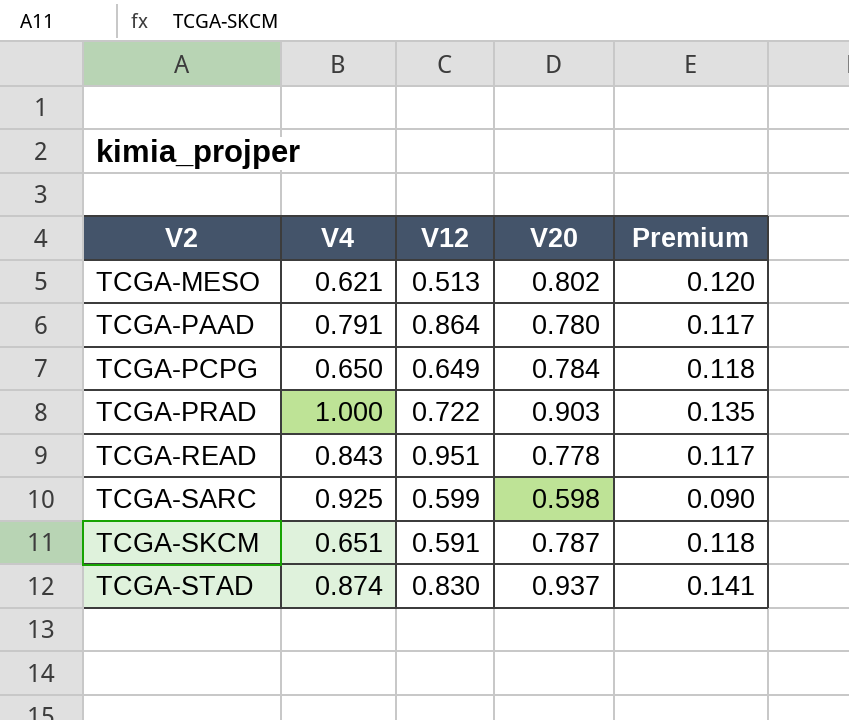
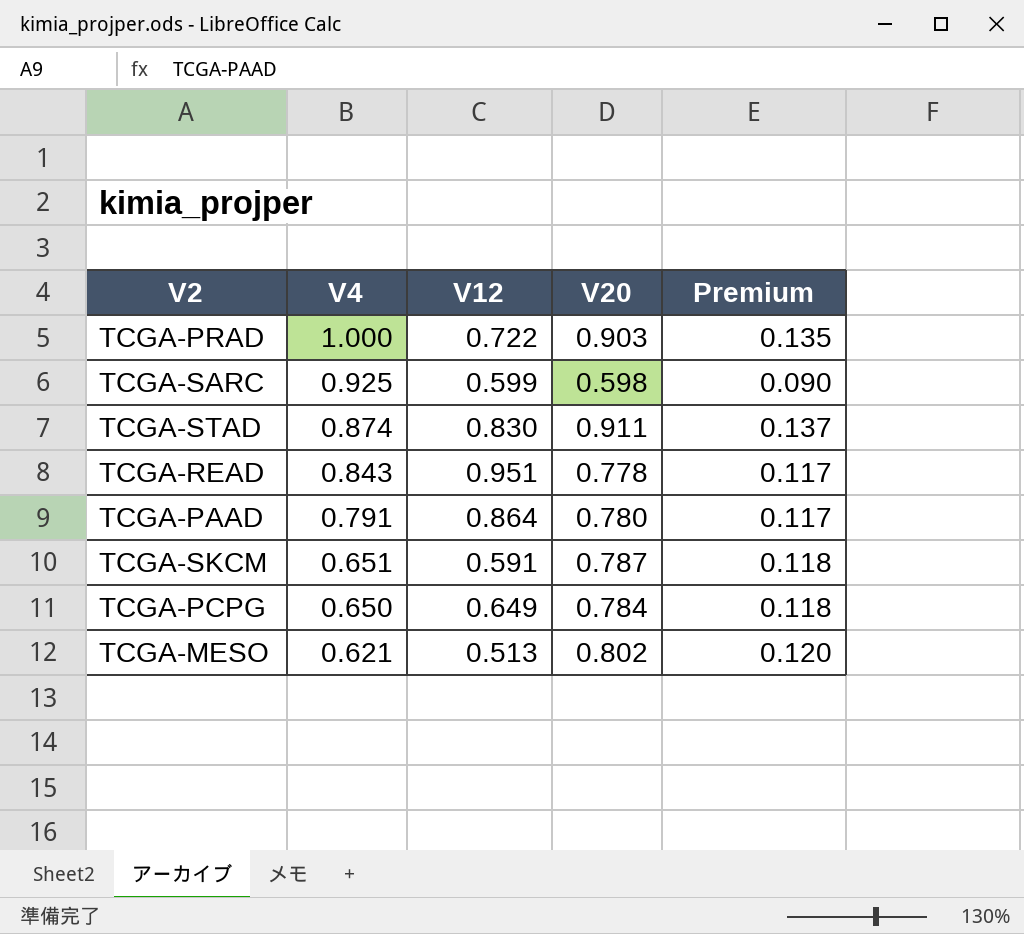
row order: V2 ascending -> V4 descending
TCGA-STAD | V20: 0.937 -> 0.911
TCGA-STAD | Premium: 0.141 -> 0.137

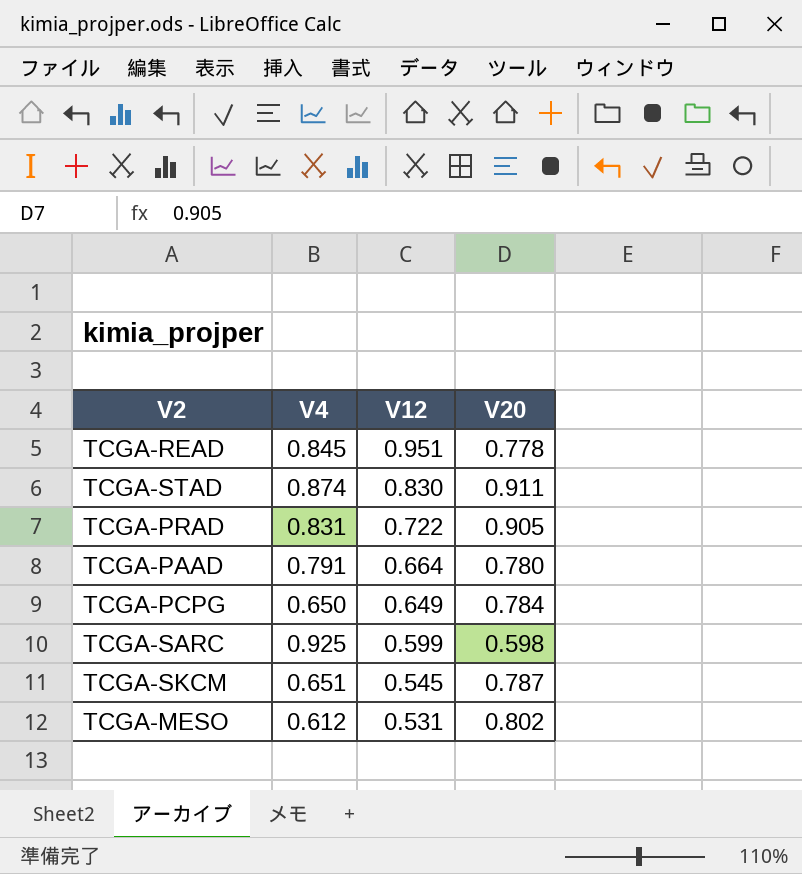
row order: V4 descending -> V12 descending
column Premium | formula: [V20] * 0.15 -> none
TCGA-READ | V4: 0.843 -> 0.845
TCGA-PRAD | V4: 1.000 -> 0.831
TCGA-PRAD | V20: 0.903 -> 0.905
TCGA-PAAD | V12: 0.864 -> 0.664
TCGA-SKCM | V12: 0.591 -> 0.545
TCGA-MESO | V4: 0.621 -> 0.612
TCGA-MESO | V12: 0.513 -> 0.531

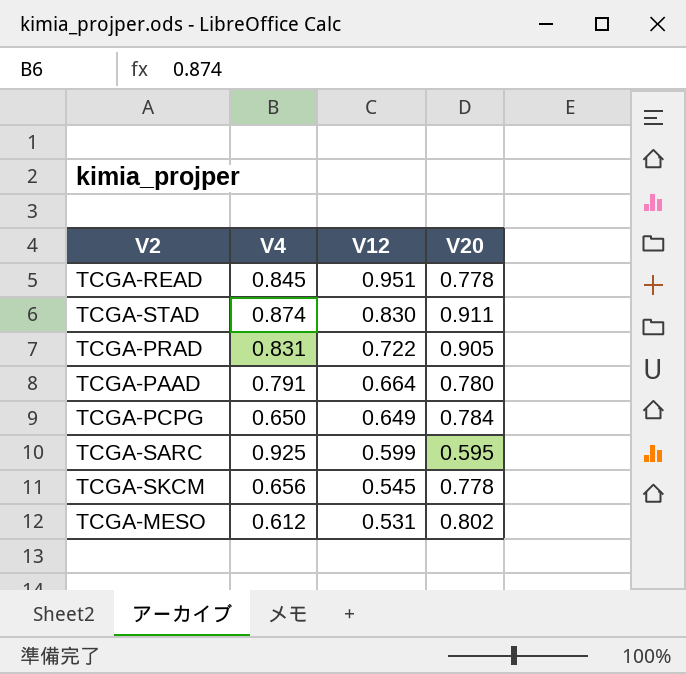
TCGA-SARC | V20: 0.598 -> 0.595
TCGA-SKCM | V4: 0.651 -> 0.656
TCGA-SKCM | V20: 0.787 -> 0.778

